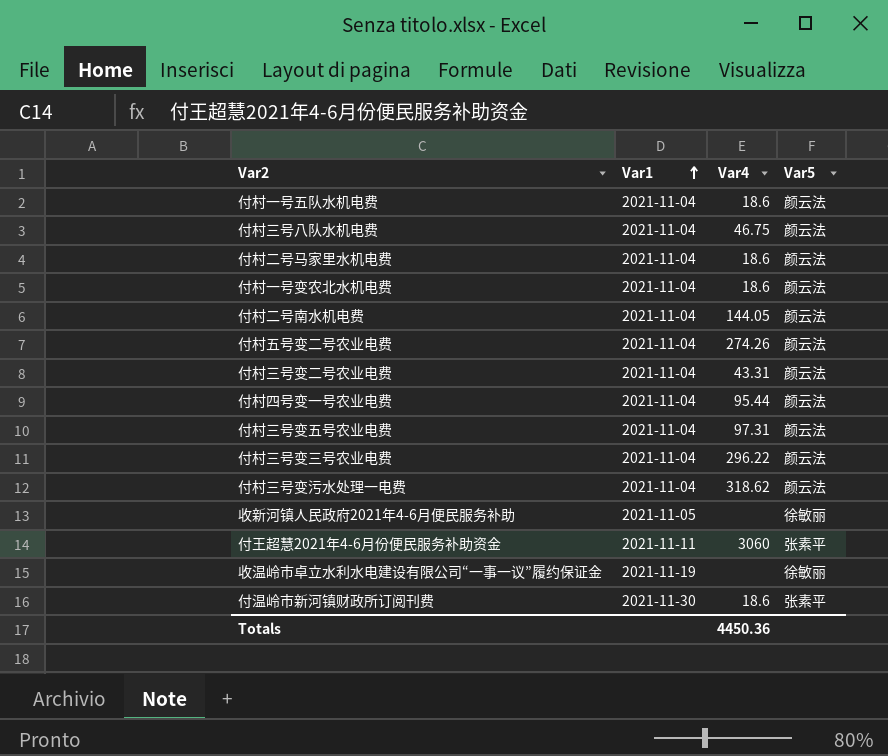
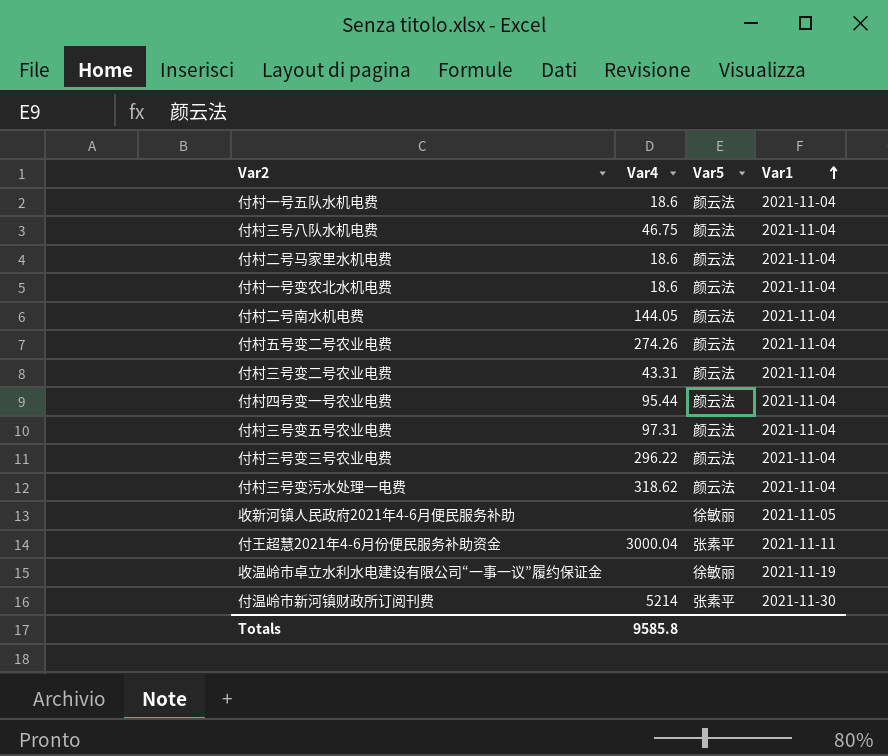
column Var1 | position: 2 -> 4
付王超慧2021年4-6月份便民服务补助资金 | Var4: 3060 -> 3000.04
付温岭市新河镇财政所订阅刊费 | Var4: 18.6 -> 5214
Totals | Var4: 4450.36 -> 9585.8

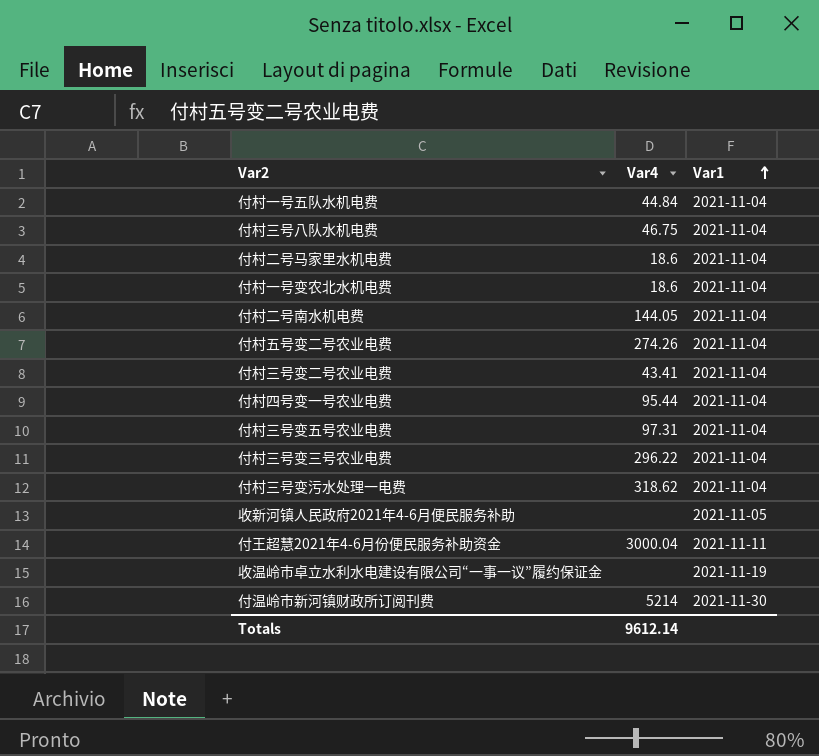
column Var5 | position: 3 -> none
付村一号五队水机电费 | Var4: 18.6 -> 44.84
付村三号变二号农业电费 | Var4: 43.31 -> 43.41
Totals | Var4: 9585.8 -> 9612.14

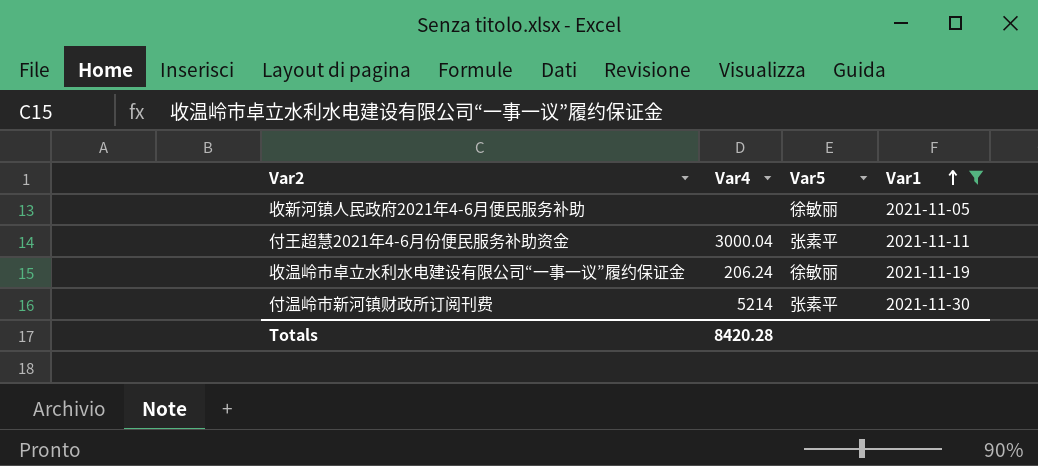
filter: none -> Var1 != 2021-11-04
column Var5 | position: none -> 3
收温岭市卓立水利水电建设有限公司“一事一议”履约保证金 | Var4: none -> 206.24
Totals | Var4: 9612.14 -> 8420.28

